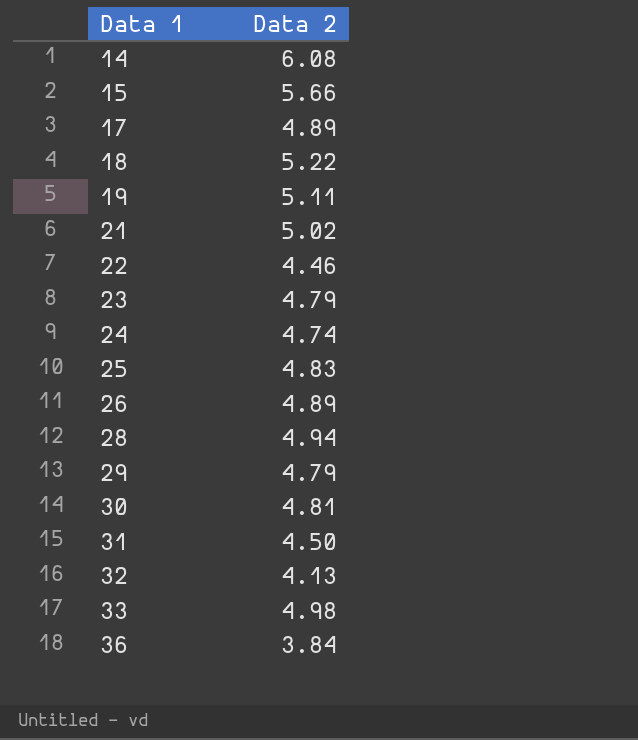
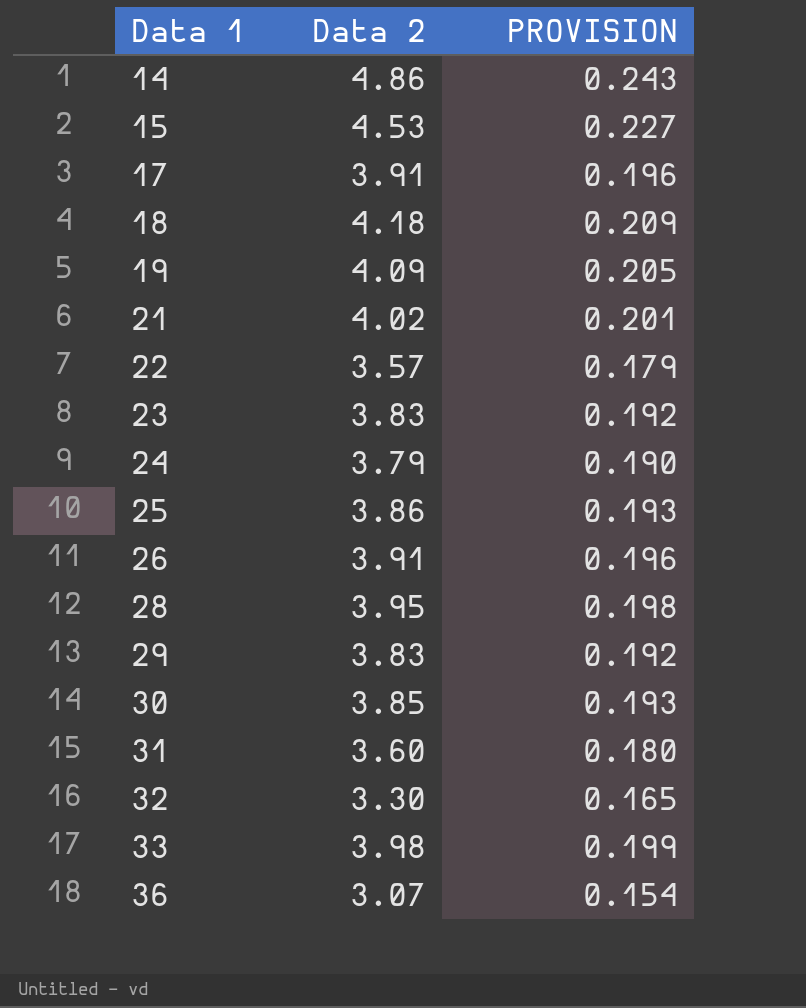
column PROVISION | formula: none -> [Data 2] * 0.05
14 | Data 2: 6.08 -> 4.86
15 | Data 2: 5.66 -> 4.53
17 | Data 2: 4.89 -> 3.91
18 | Data 2: 5.22 -> 4.18
19 | Data 2: 5.11 -> 4.09
21 | Data 2: 5.02 -> 4.02
22 | Data 2: 4.46 -> 3.57
23 | Data 2: 4.79 -> 3.83
24 | Data 2: 4.74 -> 3.79
25 | Data 2: 4.83 -> 3.86
26 | Data 2: 4.89 -> 3.91
28 | Data 2: 4.94 -> 3.95
29 | Data 2: 4.79 -> 3.83
30 | Data 2: 4.81 -> 3.85
31 | Data 2: 4.50 -> 3.60
32 | Data 2: 4.13 -> 3.30
33 | Data 2: 4.98 -> 3.98
36 | Data 2: 3.84 -> 3.07

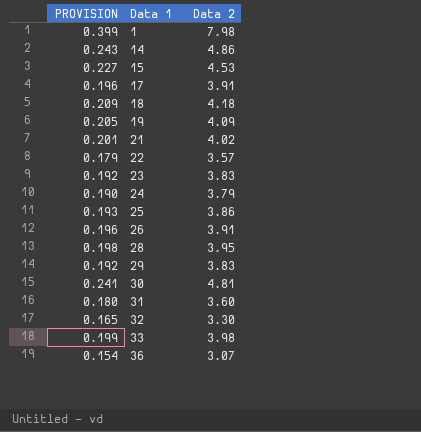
column PROVISION | position: 3 -> 1
row 1: none -> 0.399 | 7.98
30 | PROVISION: 0.193 -> 0.241
30 | Data 2: 3.85 -> 4.81

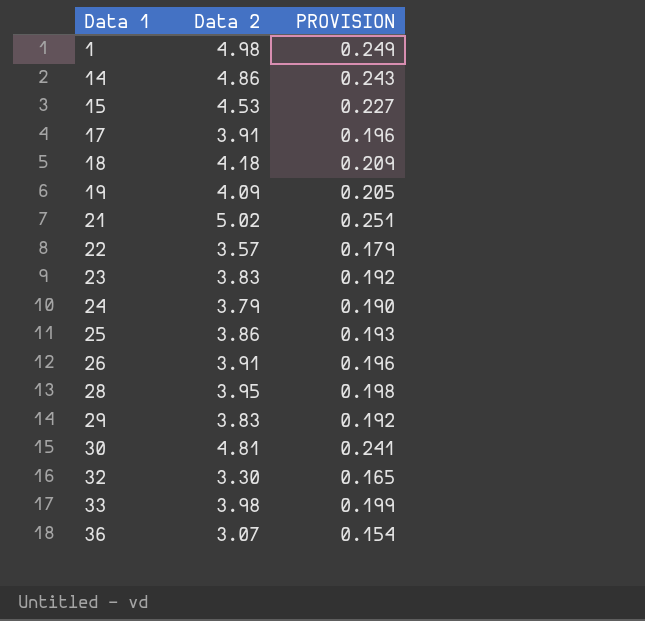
column PROVISION | position: 1 -> 3
row 31: 0.180 | 3.60 -> none
1 | Data 2: 7.98 -> 4.98
1 | PROVISION: 0.399 -> 0.249
21 | Data 2: 4.02 -> 5.02
21 | PROVISION: 0.201 -> 0.251

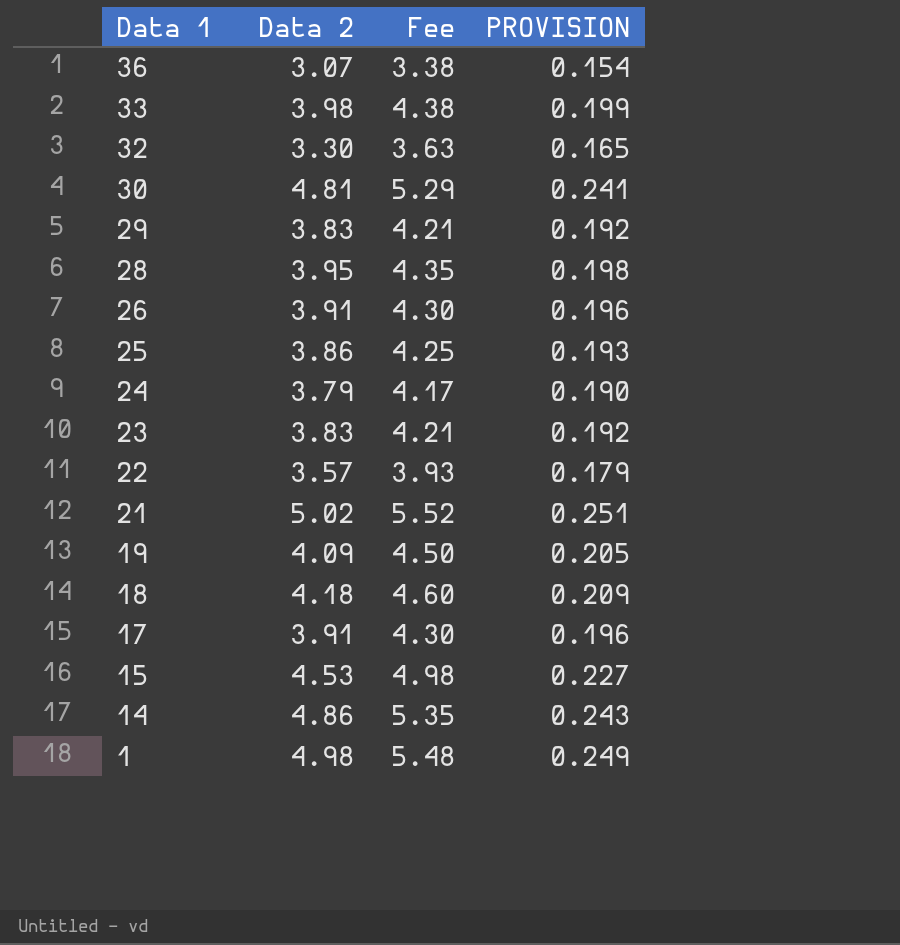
row order: Data 1 ascending -> Data 1 descending
column Fee | formula: none -> [Data 2] * 1.1

